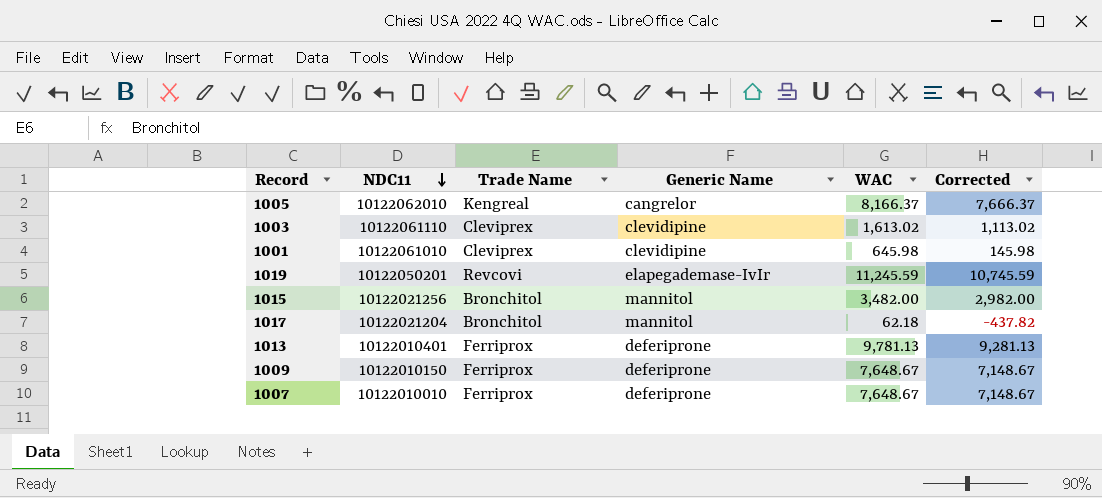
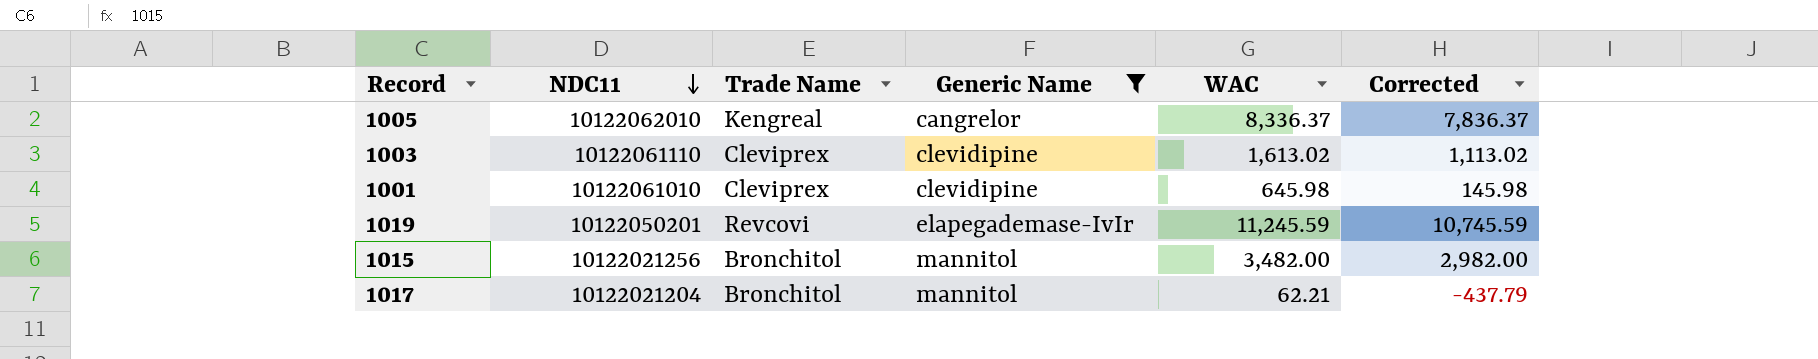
filter: none -> Generic Name != deferiprone
1005 | WAC: 8,166.37 -> 8,336.37
1005 | Corrected: 7,666.37 -> 7,836.37
1017 | WAC: 62.18 -> 62.21
1017 | Corrected: -437.82 -> -437.79

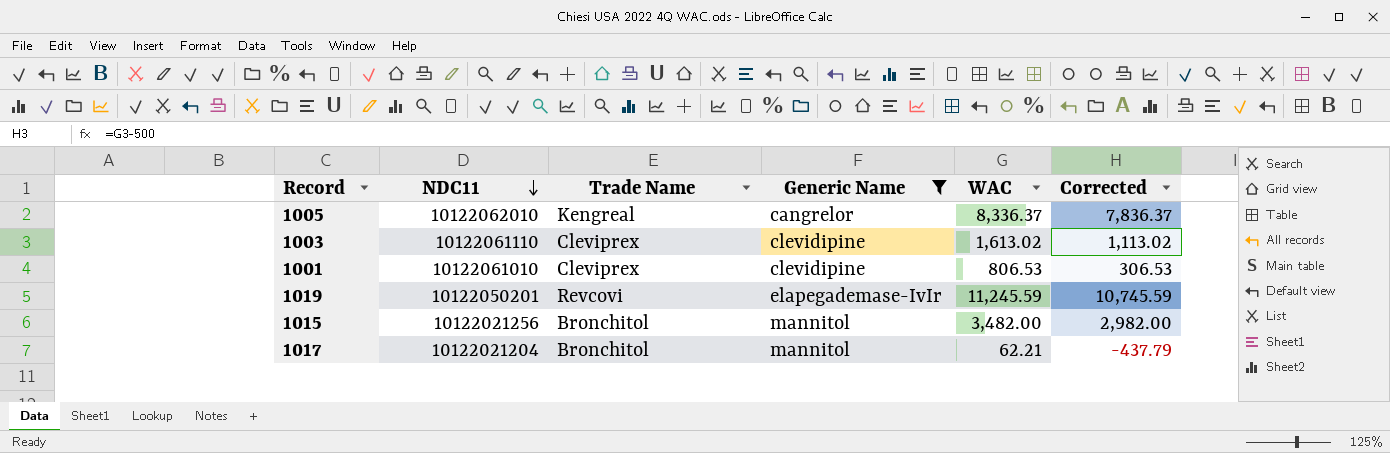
1001 | WAC: 645.98 -> 806.53
1001 | Corrected: 145.98 -> 306.53

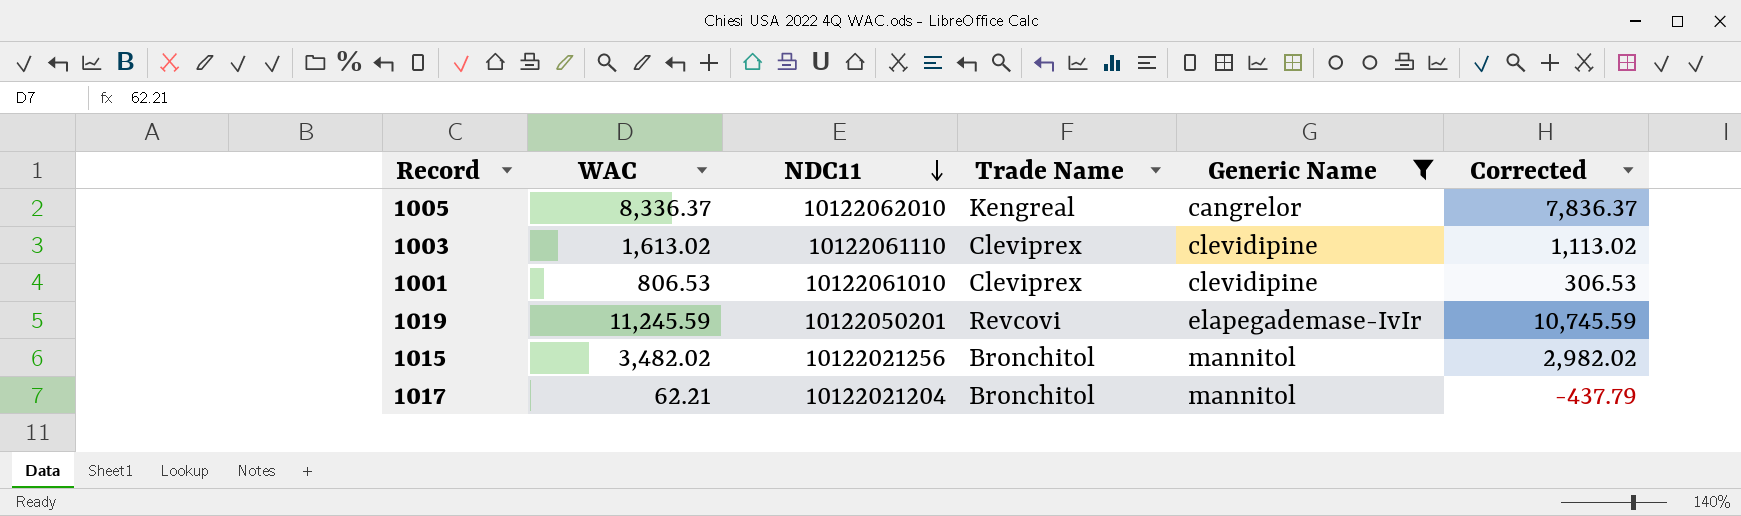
column WAC | position: 5 -> 2
1015 | WAC: 3,482.00 -> 3,482.02
1015 | Corrected: 2,982.00 -> 2,982.02

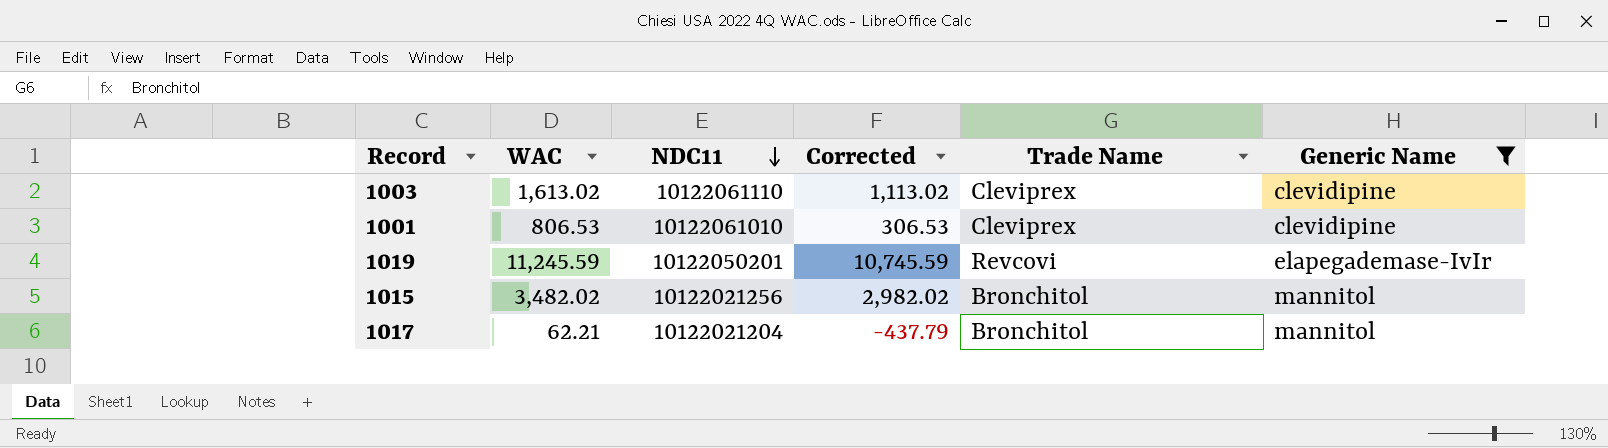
column Corrected | position: 6 -> 4
row 1005: 8,336.37 | 10122062010 | Kengreal | cangrelor | 7,836.37 -> none

